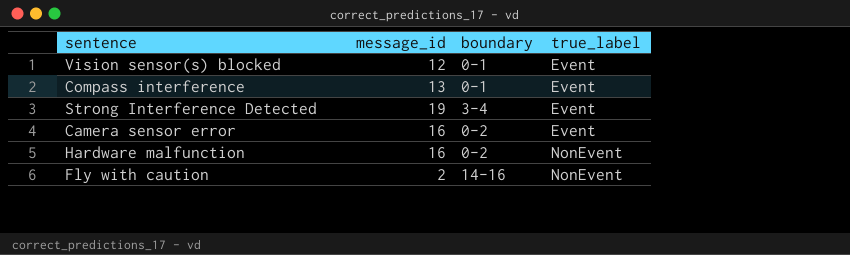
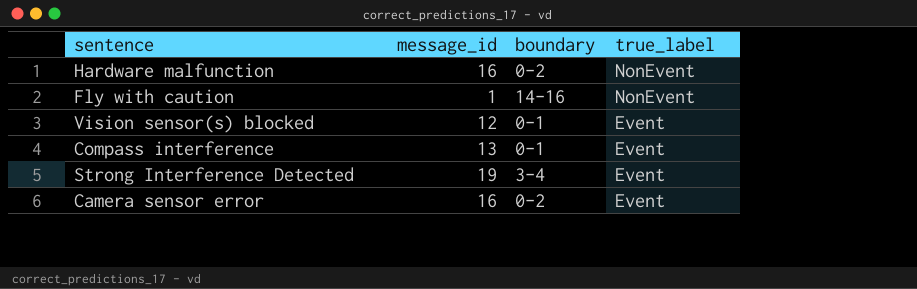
row order: true_label ascending -> true_label descending
Fly with caution | message_id: 2 -> 1

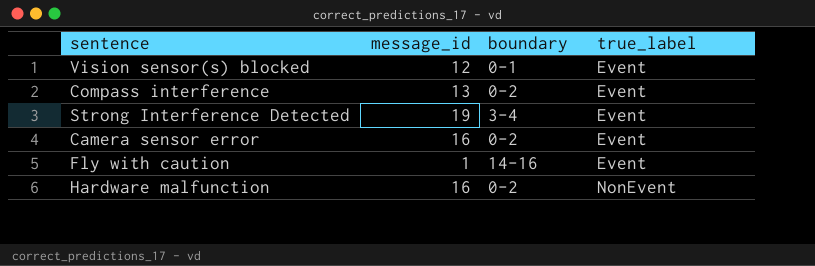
row order: true_label descending -> true_label ascending
Compass interference | boundary: 0-1 -> 0-2
Fly with caution | true_label: NonEvent -> Event

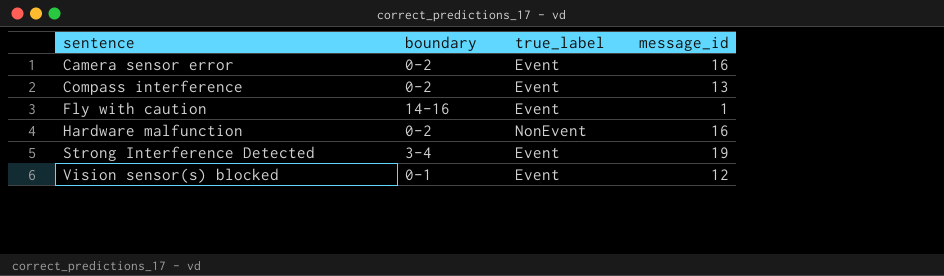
row order: true_label ascending -> sentence ascending
column message_id | position: 2 -> 4

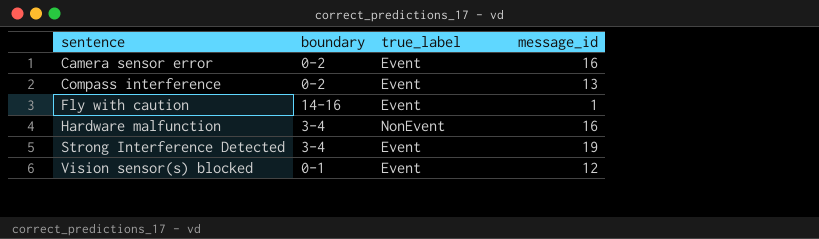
Hardware malfunction | boundary: 0-2 -> 3-4

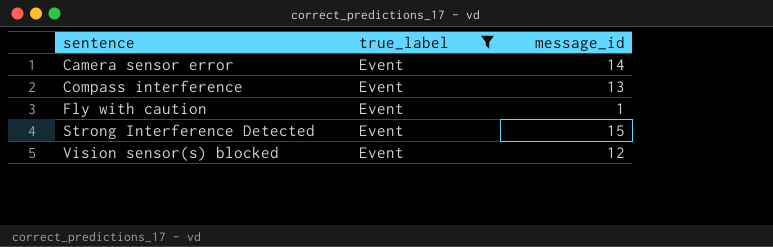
filter: none -> true_label = Event
column boundary | position: 2 -> none
Camera sensor error | message_id: 16 -> 14
Strong Interference Detected | message_id: 19 -> 15

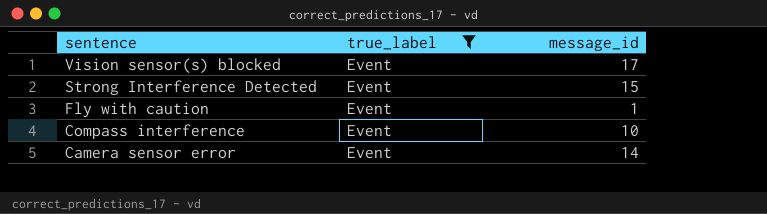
row order: sentence ascending -> sentence descending
Vision sensor(s) blocked | message_id: 12 -> 17
Compass interference | message_id: 13 -> 10

